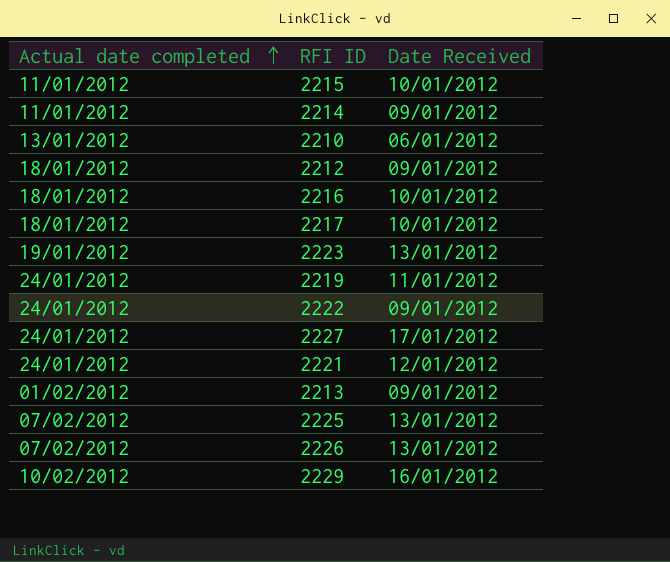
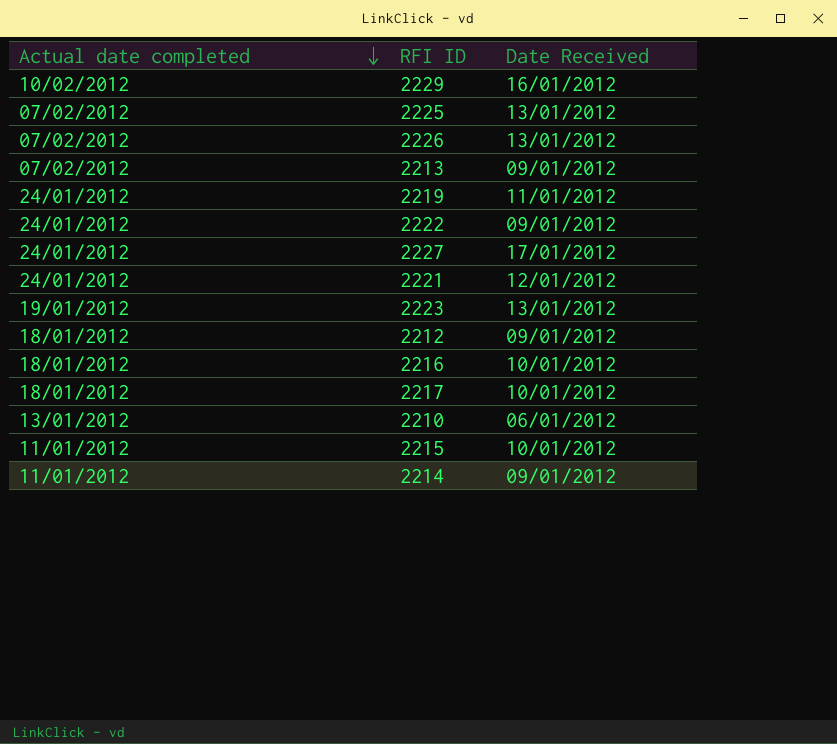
row order: Actual date completed ascending -> Actual date completed descending
2213 | Actual date completed: 01/02/2012 -> 07/02/2012

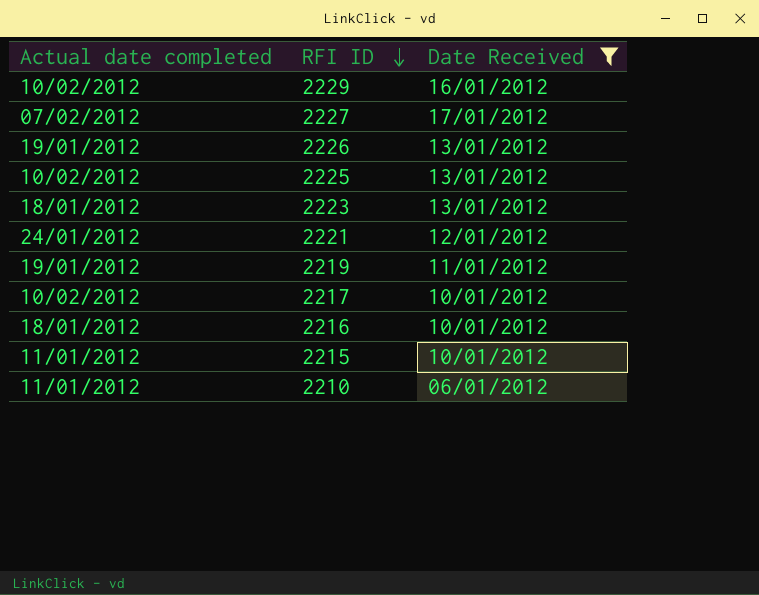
filter: none -> Date Received != 09/01/2012
row order: Actual date completed descending -> RFI ID descending
2227 | Actual date completed: 24/01/2012 -> 07/02/2012
2226 | Actual date completed: 07/02/2012 -> 19/01/2012
2225 | Actual date completed: 07/02/2012 -> 10/02/2012
2223 | Actual date completed: 19/01/2012 -> 18/01/2012
2219 | Actual date completed: 24/01/2012 -> 19/01/2012
2217 | Actual date completed: 18/01/2012 -> 10/02/2012
2210 | Actual date completed: 13/01/2012 -> 11/01/2012

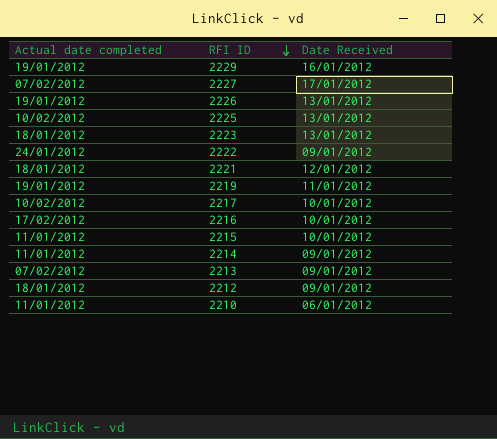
filter: Date Received != 09/01/2012 -> none
2229 | Actual date completed: 10/02/2012 -> 19/01/2012
2221 | Actual date completed: 24/01/2012 -> 18/01/2012
2216 | Actual date completed: 18/01/2012 -> 17/02/2012

